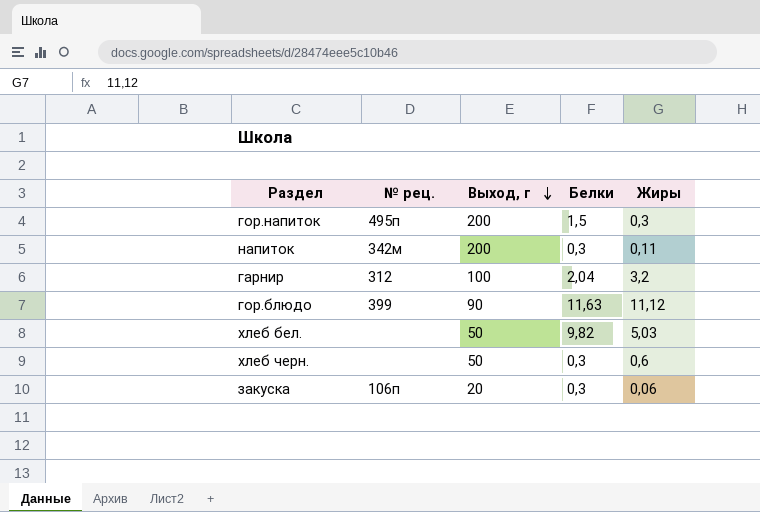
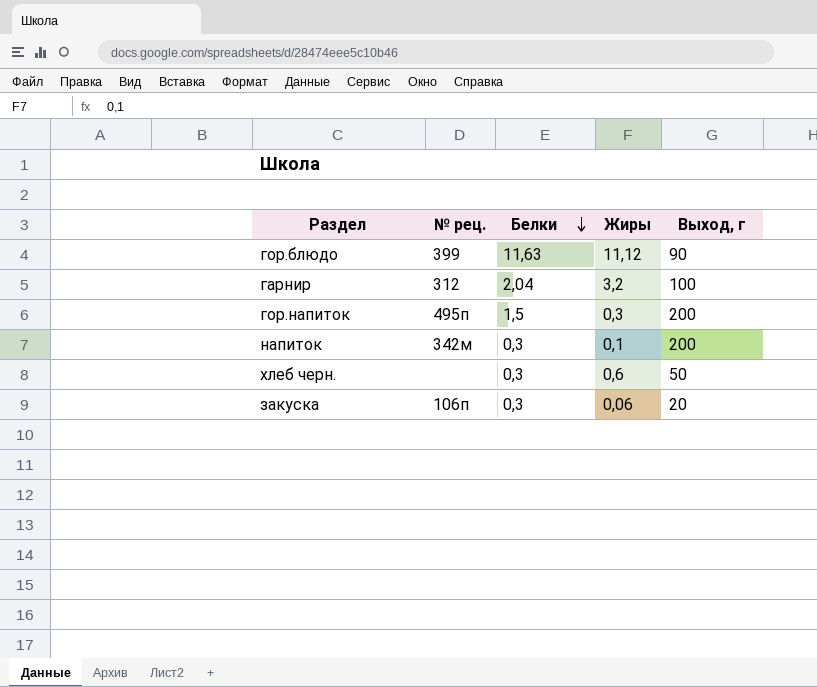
row order: Выход, г descending -> Белки descending
column Выход, г | position: 3 -> 5
row хлеб бел.: none | 50 | 9,82 | 5,03 -> none
напиток | Жиры: 0,11 -> 0,1

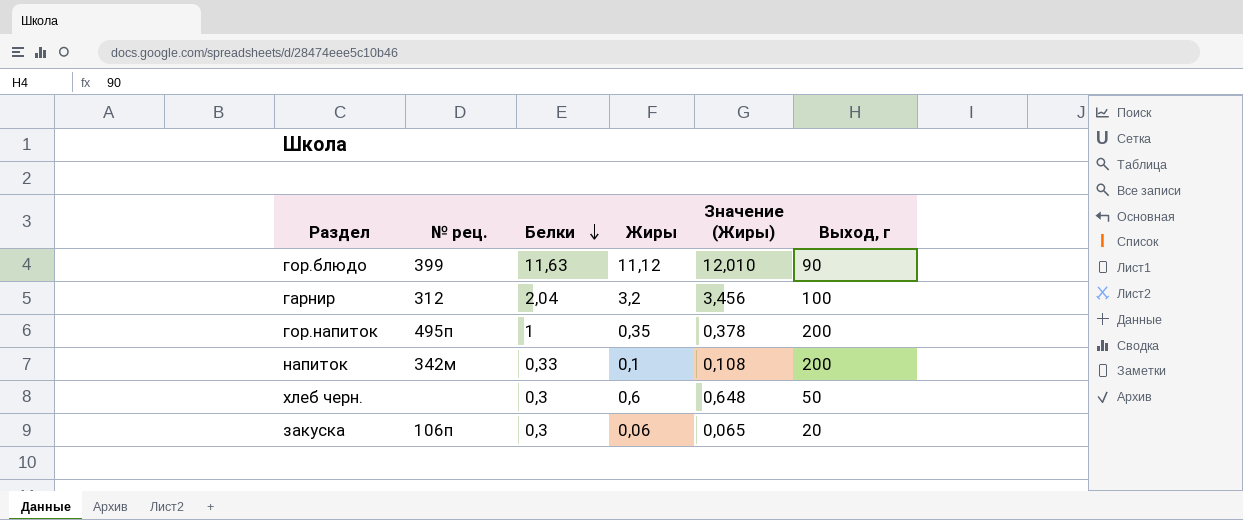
column Значение (Жиры) | formula: none -> [Жиры] * 1,08
гор.напиток | Белки: 1,5 -> 1
гор.напиток | Жиры: 0,3 -> 0,35
напиток | Белки: 0,3 -> 0,33

